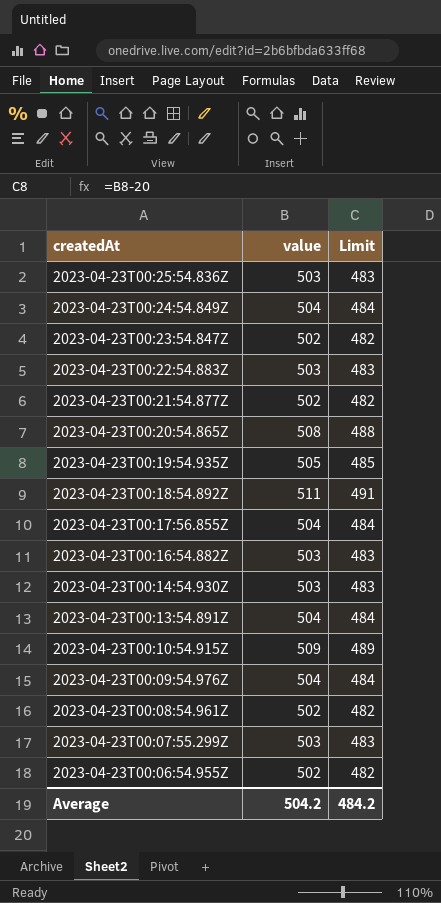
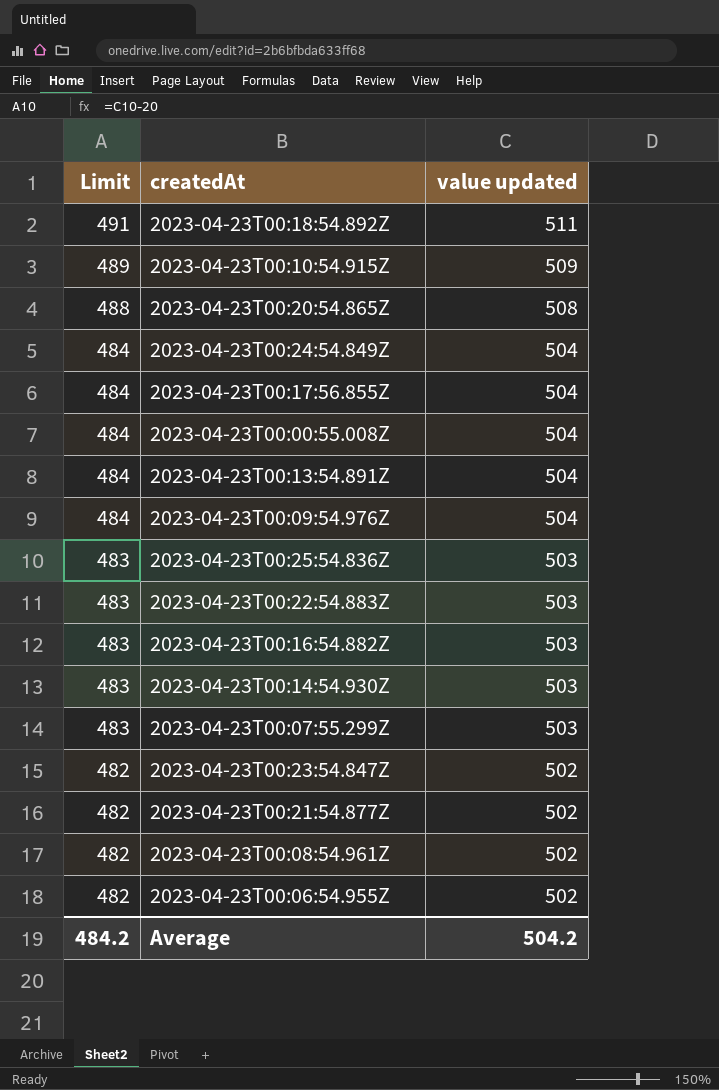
row order: createdAt descending -> Limit descending
column Limit | position: 3 -> 1
column name: value -> value updated
row 2023-04-23T00:19:54.935Z: 505 | 485 -> none
row 2023-04-23T00:00:55.008Z: none -> 484 | 504

